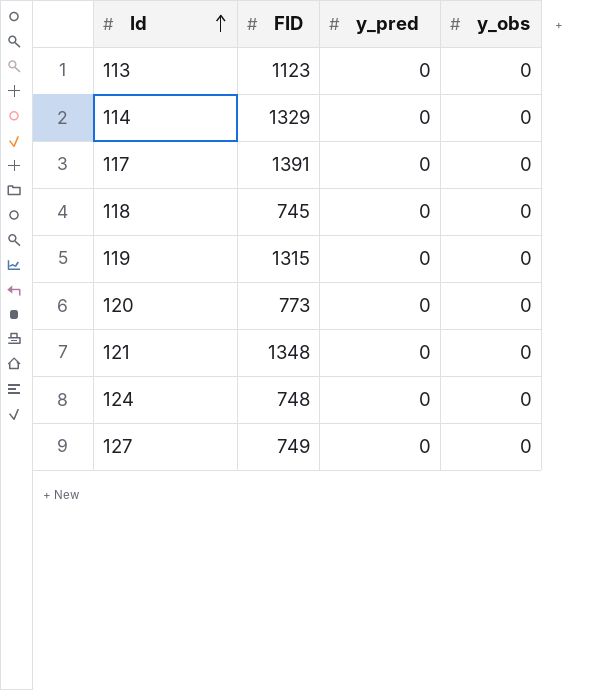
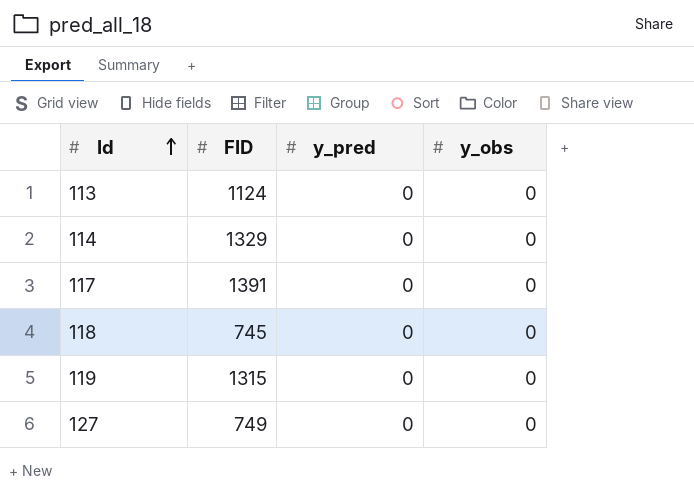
row 120: 773 | 0 | 0 -> none
row 121: 1348 | 0 | 0 -> none
row 124: 748 | 0 | 0 -> none
113 | FID: 1123 -> 1124

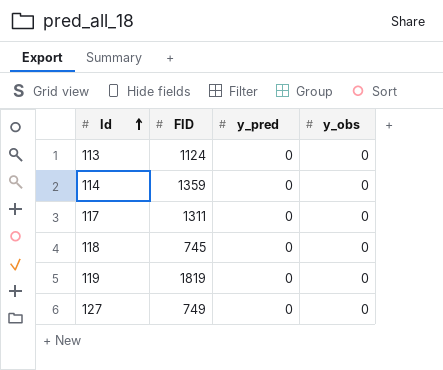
114 | FID: 1329 -> 1359
117 | FID: 1391 -> 1311
119 | FID: 1315 -> 1819

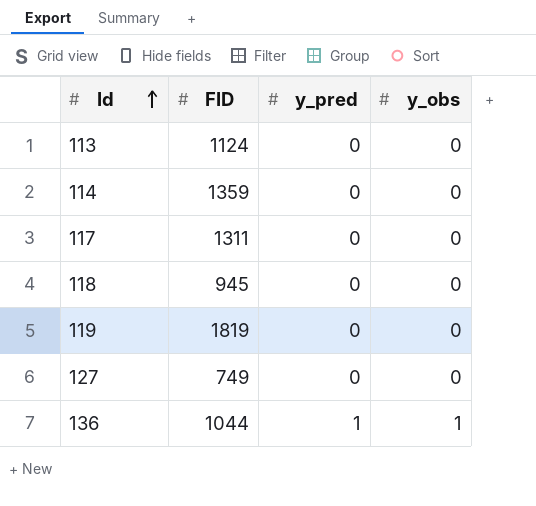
118 | FID: 745 -> 945
row 136: none -> 1044 | 1 | 1

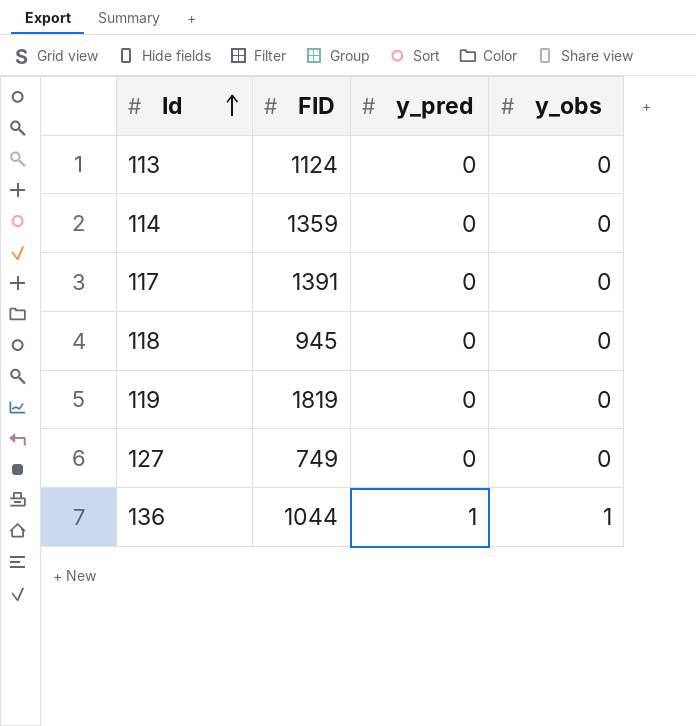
117 | FID: 1311 -> 1391

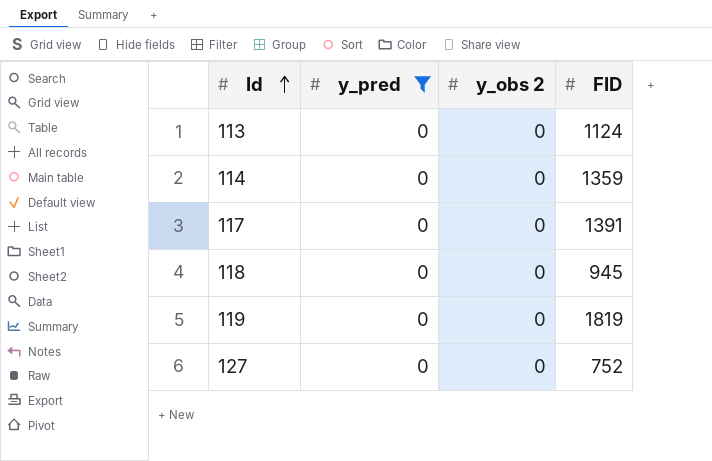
filter: none -> y_pred = 0
column name: y_obs -> y_obs 2
column FID | position: 2 -> 4
127 | FID: 749 -> 752

